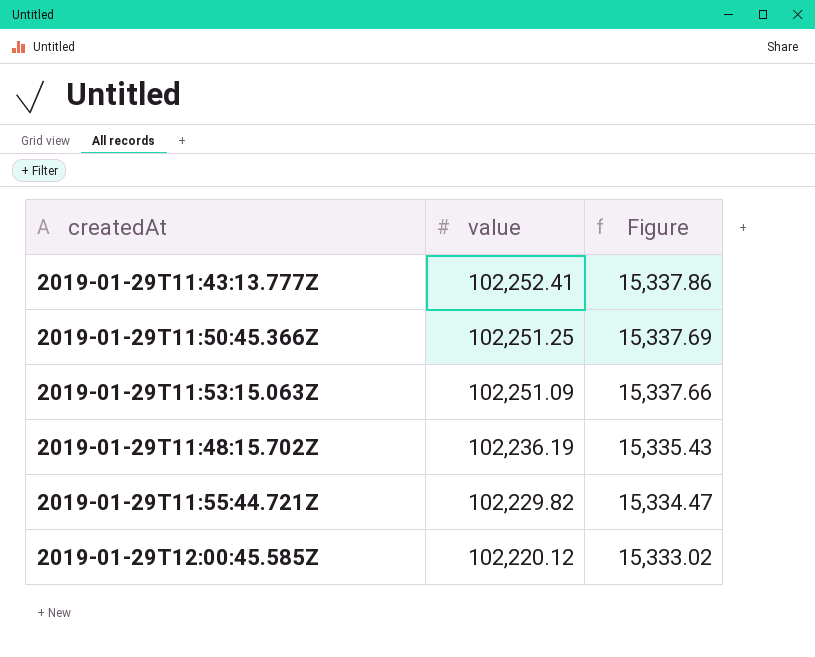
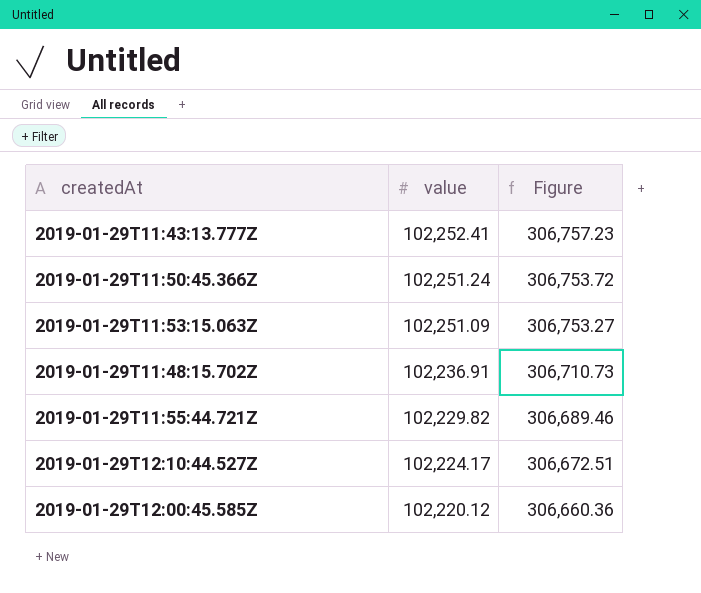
column Figure | formula: [value] * 0.15 -> [value] * 3
2019-01-29T11:50:45.366Z | value: 102,251.25 -> 102,251.24
2019-01-29T11:48:15.702Z | value: 102,236.19 -> 102,236.91
row 2019-01-29T12:10:44.527Z: none -> 102,224.17 | 306,672.51

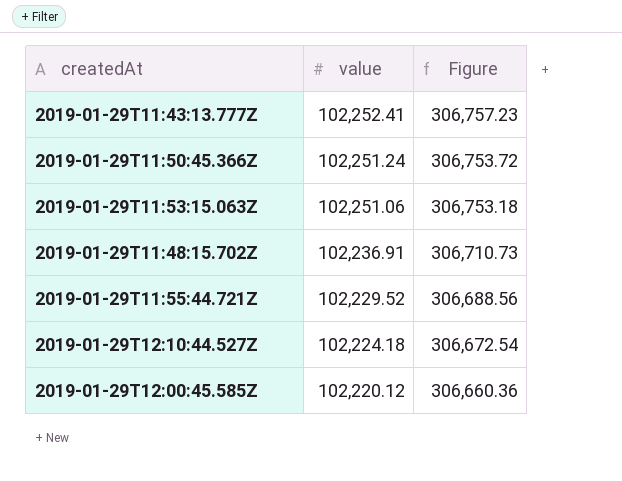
2019-01-29T11:53:15.063Z | value: 102,251.09 -> 102,251.06
2019-01-29T11:53:15.063Z | Figure: 306,753.27 -> 306,753.18
2019-01-29T11:55:44.721Z | value: 102,229.82 -> 102,229.52
2019-01-29T11:55:44.721Z | Figure: 306,689.46 -> 306,688.56
2019-01-29T12:10:44.527Z | value: 102,224.17 -> 102,224.18
2019-01-29T12:10:44.527Z | Figure: 306,672.51 -> 306,672.54

